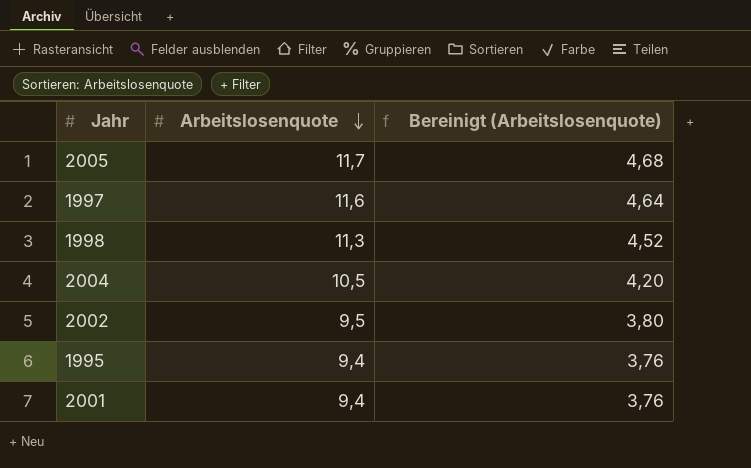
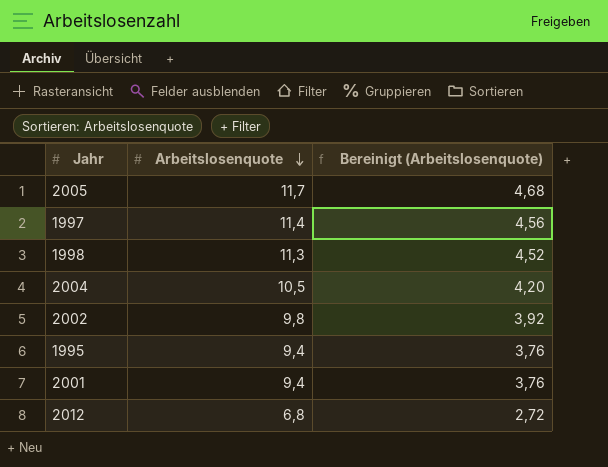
1997 | Arbeitslosenquote: 11,6 -> 11,4
1997 | Bereinigt (Arbeitslosenquote): 4,64 -> 4,56
2002 | Arbeitslosenquote: 9,5 -> 9,8
2002 | Bereinigt (Arbeitslosenquote): 3,80 -> 3,92
row 2012: none -> 6,8 | 2,72

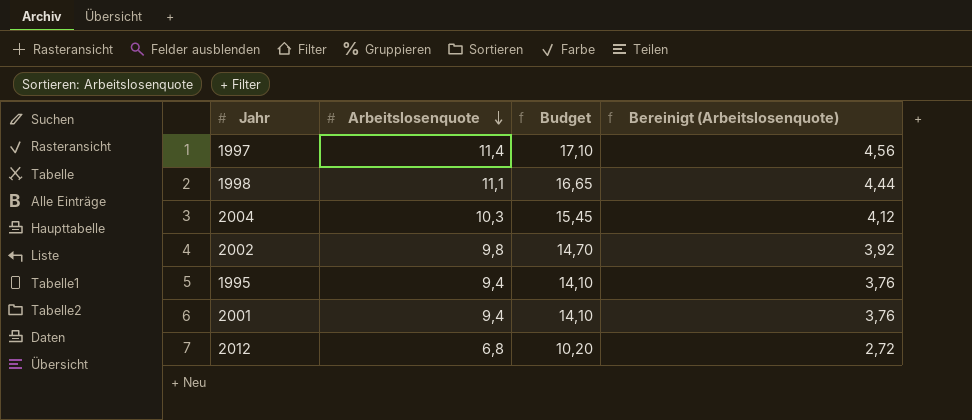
column Budget | formula: none -> [Arbeitslosenquote] * 1,5
row 2005: 11,7 | 4,68 -> none
1998 | Arbeitslosenquote: 11,3 -> 11,1
1998 | Bereinigt (Arbeitslosenquote): 4,52 -> 4,44
2004 | Arbeitslosenquote: 10,5 -> 10,3
2004 | Bereinigt (Arbeitslosenquote): 4,20 -> 4,12

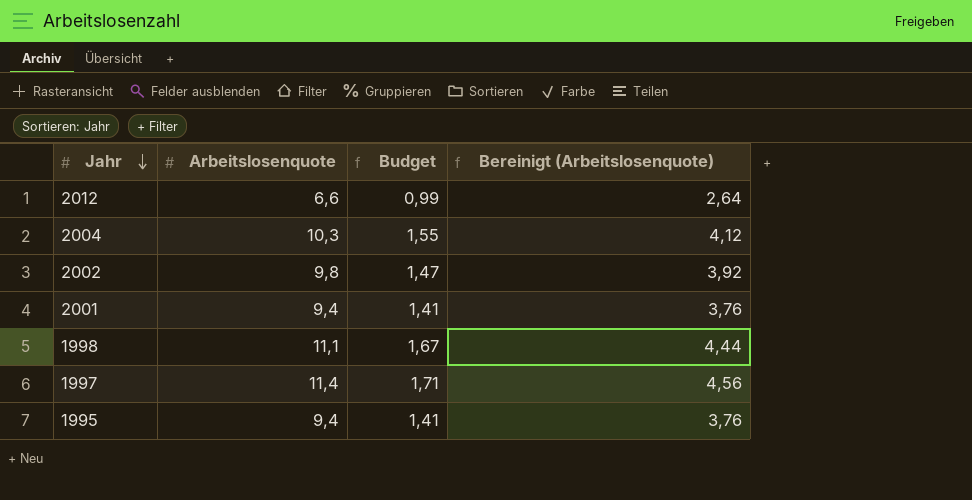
row order: Arbeitslosenquote descending -> Jahr descending
column Budget | formula: [Arbeitslosenquote] * 1,5 -> [Arbeitslosenquote] * 0,15
2012 | Arbeitslosenquote: 6,8 -> 6,6
2012 | Bereinigt (Arbeitslosenquote): 2,72 -> 2,64

